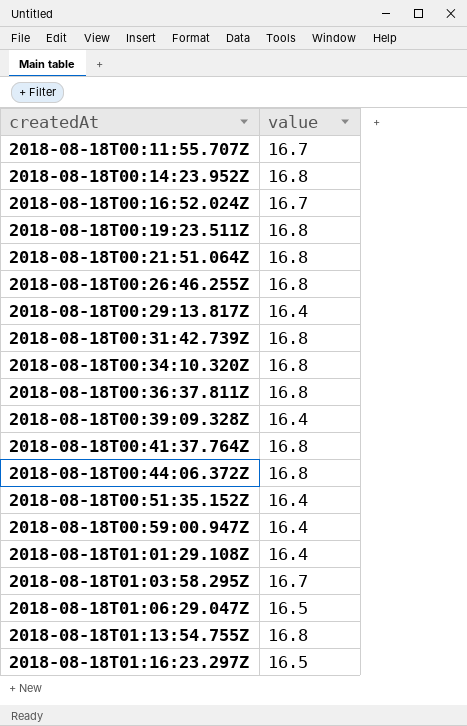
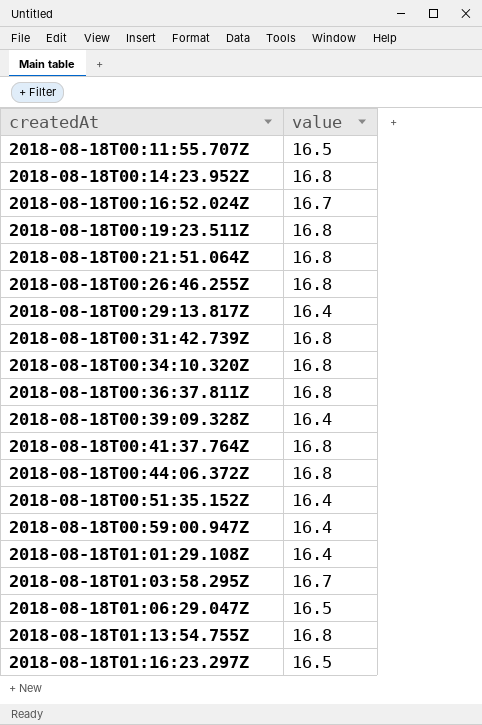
2018-08-18T00:11:55.707Z | value: 16.7 -> 16.5

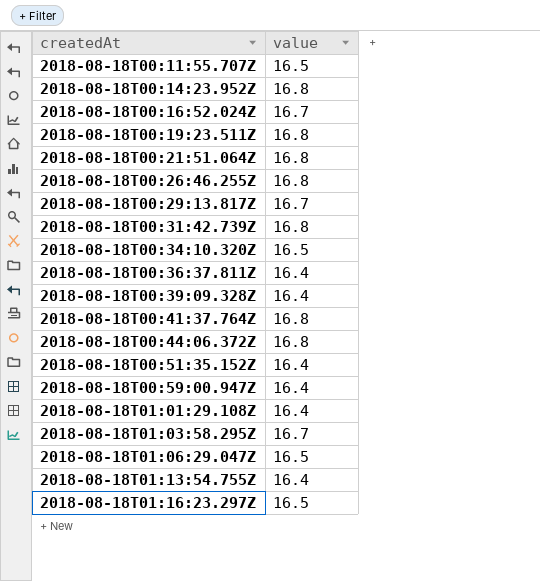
2018-08-18T00:29:13.817Z | value: 16.4 -> 16.7
2018-08-18T00:34:10.320Z | value: 16.8 -> 16.5
2018-08-18T00:36:37.811Z | value: 16.8 -> 16.4
2018-08-18T01:13:54.755Z | value: 16.8 -> 16.4

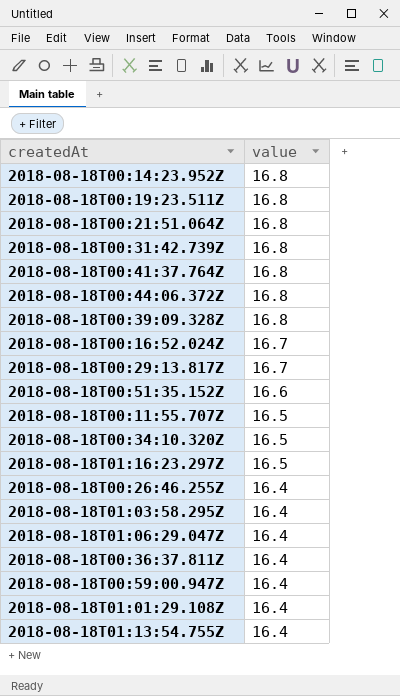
row order: createdAt ascending -> value descending
2018-08-18T00:39:09.328Z | value: 16.4 -> 16.8
2018-08-18T00:51:35.152Z | value: 16.4 -> 16.6
2018-08-18T00:26:46.255Z | value: 16.8 -> 16.4
2018-08-18T01:03:58.295Z | value: 16.7 -> 16.4
2018-08-18T01:06:29.047Z | value: 16.5 -> 16.4

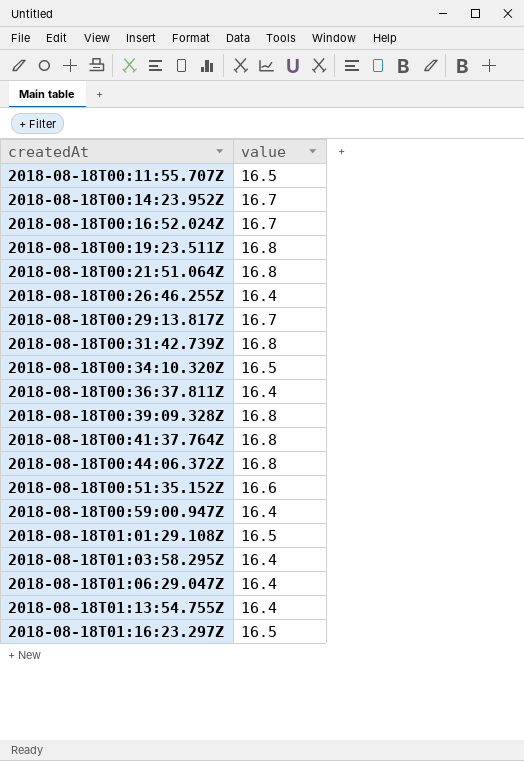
row order: value descending -> createdAt ascending
2018-08-18T00:14:23.952Z | value: 16.8 -> 16.7
2018-08-18T01:01:29.108Z | value: 16.4 -> 16.5

